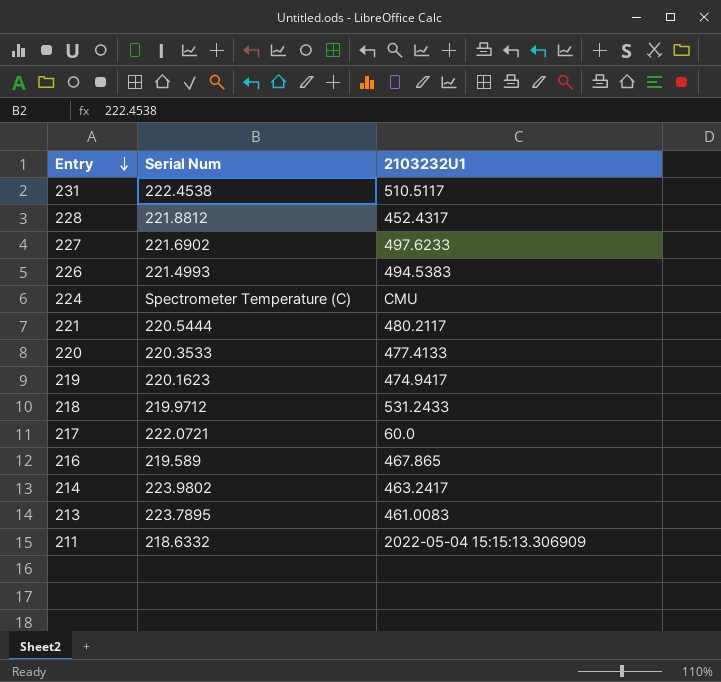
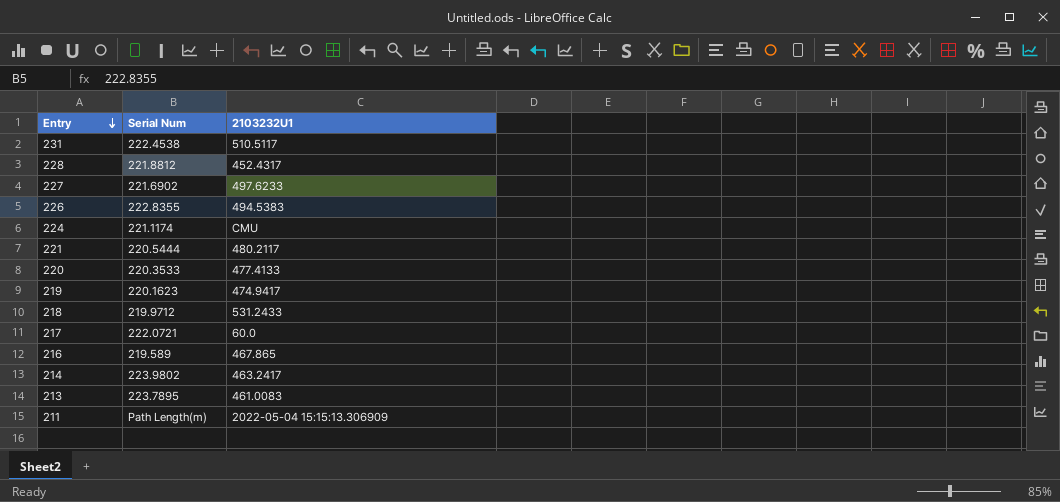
226 | Serial Num: 221.4993 -> 222.8355
224 | Serial Num: Spectrometer Temperature (C) -> 221.1174
211 | Serial Num: 218.6332 -> Path Length(m)

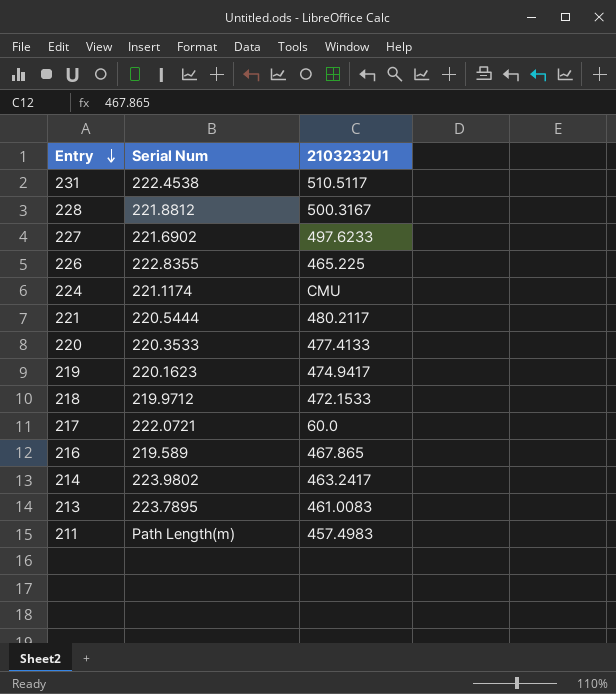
228 | 2103232U1: 452.4317 -> 500.3167
226 | 2103232U1: 494.5383 -> 465.225
218 | 2103232U1: 531.2433 -> 472.1533
211 | 2103232U1: 2022-05-04 15:15:13.306909 -> 457.4983

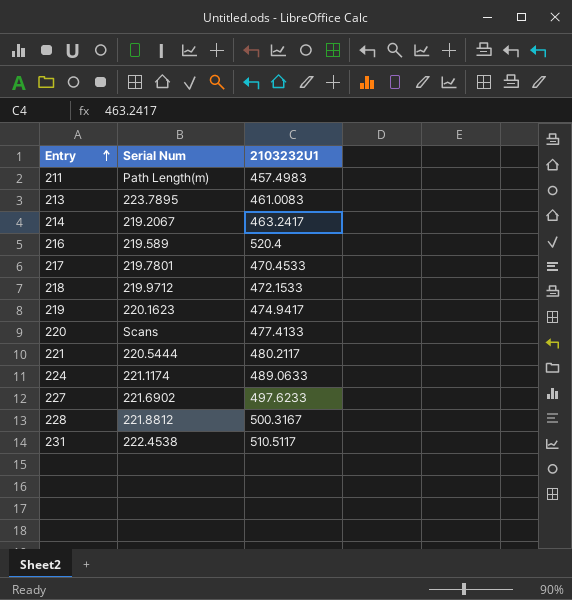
row order: Entry descending -> Entry ascending
row 226: 222.8355 | 465.225 -> none
214 | Serial Num: 223.9802 -> 219.2067
216 | 2103232U1: 467.865 -> 520.4
217 | Serial Num: 222.0721 -> 219.7801
217 | 2103232U1: 60.0 -> 470.4533
220 | Serial Num: 220.3533 -> Scans
224 | 2103232U1: CMU -> 489.0633

